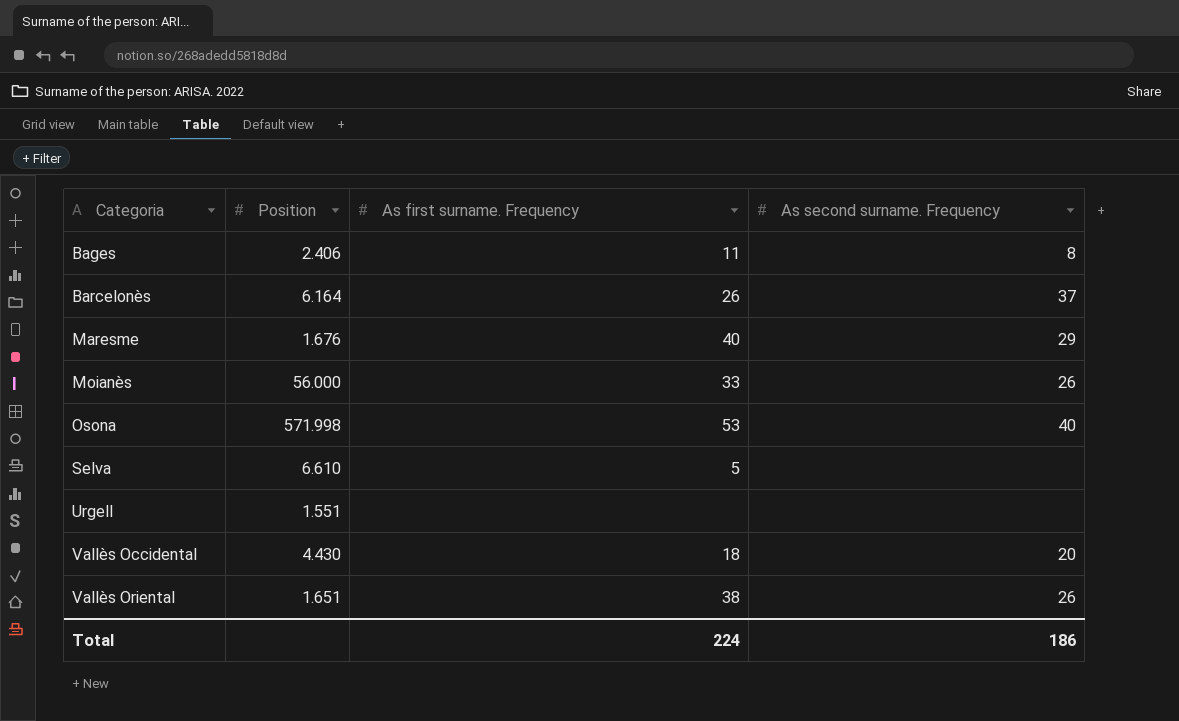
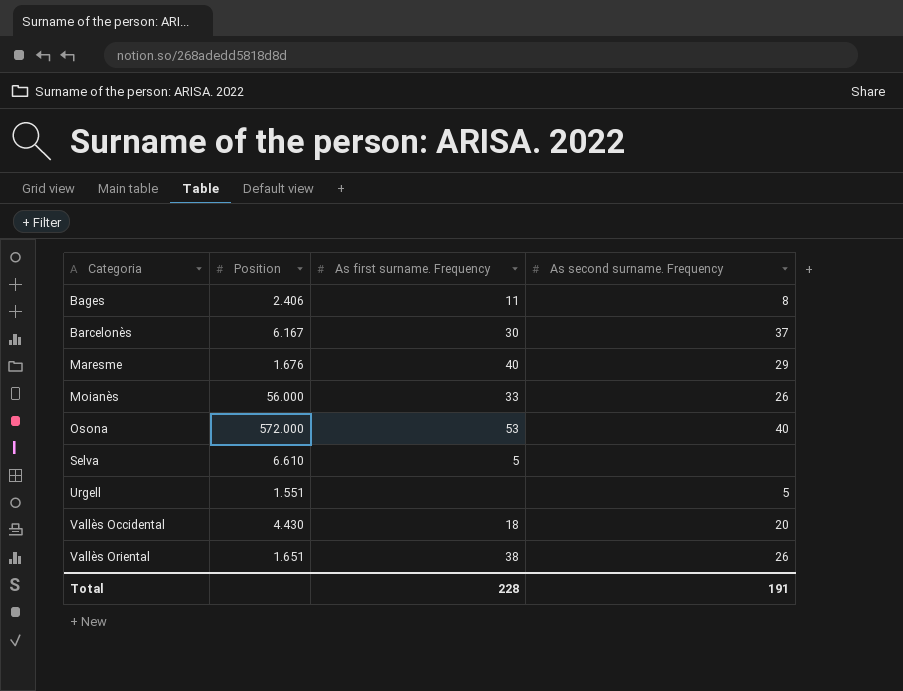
Barcelonès | Position: 6.164 -> 6.167
Barcelonès | As first surname. Frequency: 26 -> 30
Osona | Position: 571.998 -> 572.000
Urgell | As second surname. Frequency: none -> 5
Total | As first surname. Frequency: 224 -> 228
Total | As second surname. Frequency: 186 -> 191

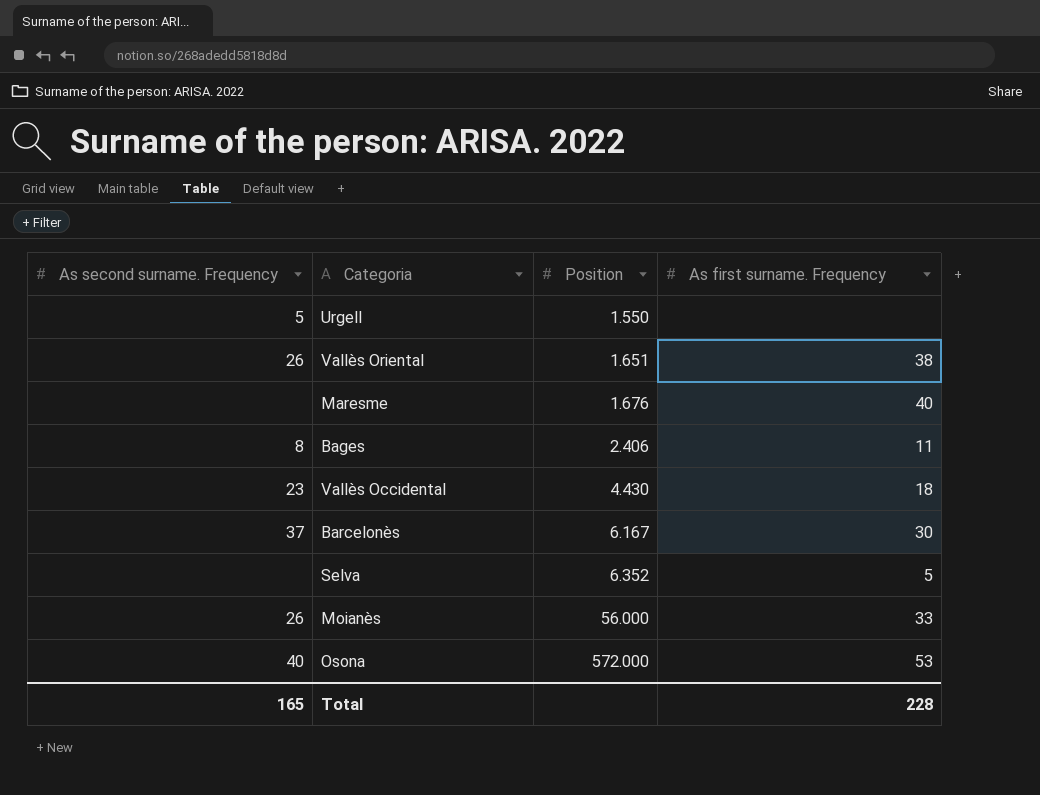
row order: Categoria ascending -> Position ascending
column As second surname. Frequency | position: 4 -> 1
Urgell | Position: 1.551 -> 1.550
Maresme | As second surname. Frequency: 29 -> none
Vallès Occidental | As second surname. Frequency: 20 -> 23
Selva | Position: 6.610 -> 6.352
Total | As second surname. Frequency: 191 -> 165

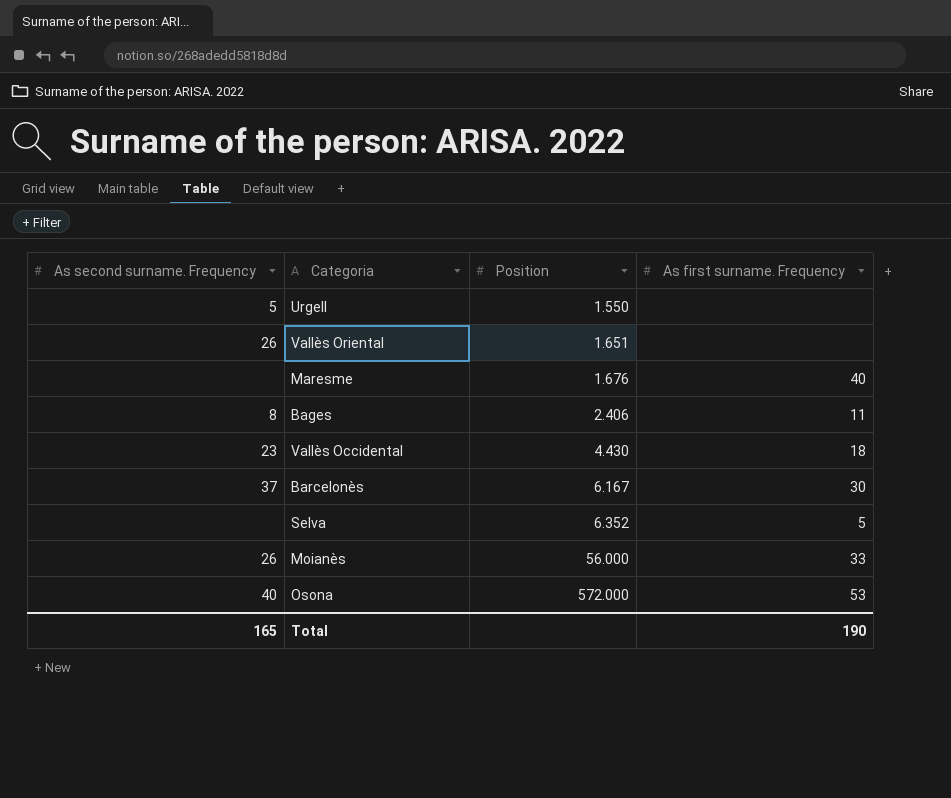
Vallès Oriental | As first surname. Frequency: 38 -> none
Total | As first surname. Frequency: 228 -> 190

